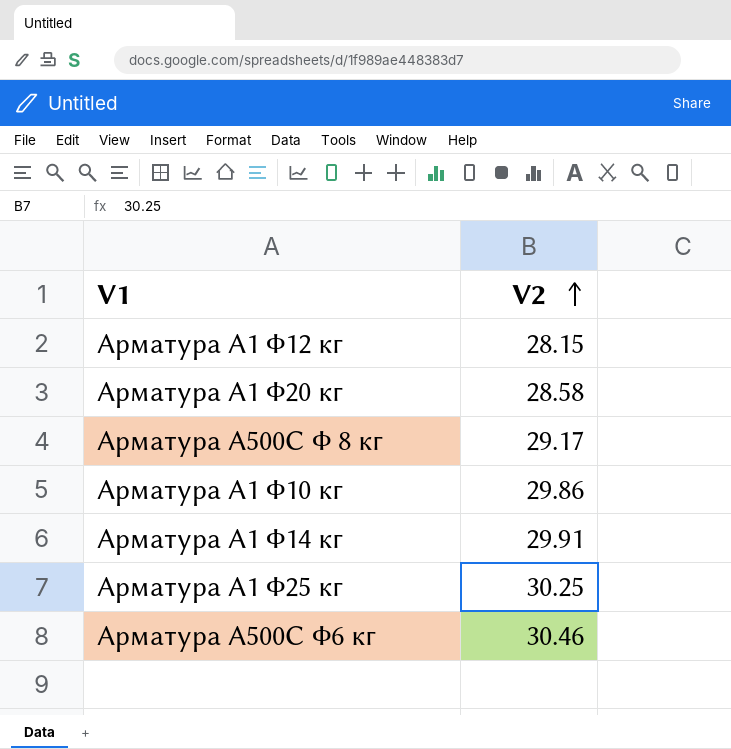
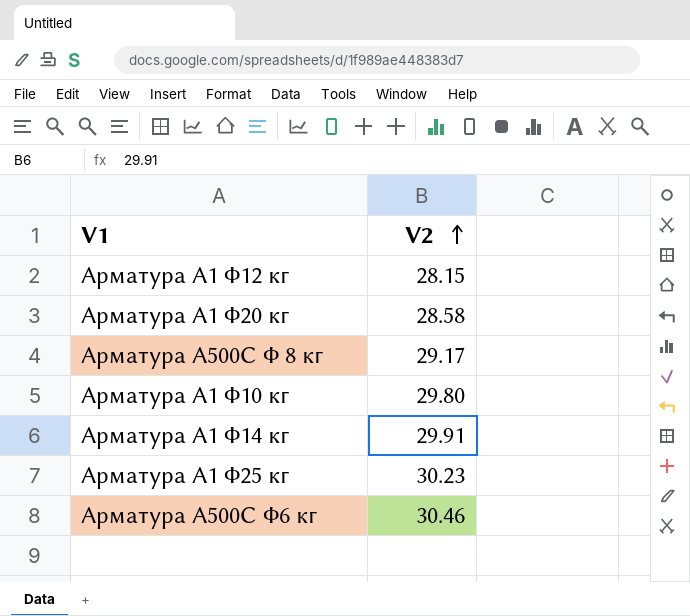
Арматура А1 Ф10 кг | V2: 29.86 -> 29.80
Арматура А1 Ф25 кг | V2: 30.25 -> 30.23

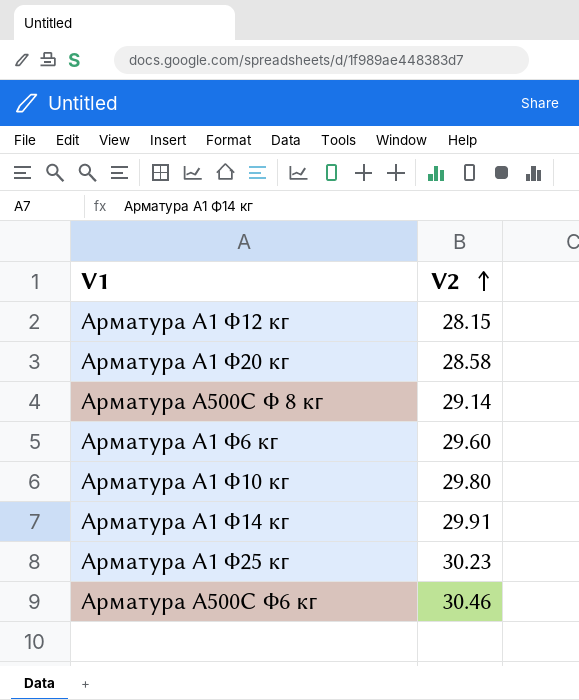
Арматура А500С Ф 8 кг | V2: 29.17 -> 29.14
row Арматура А1 Ф6 кг: none -> 29.60

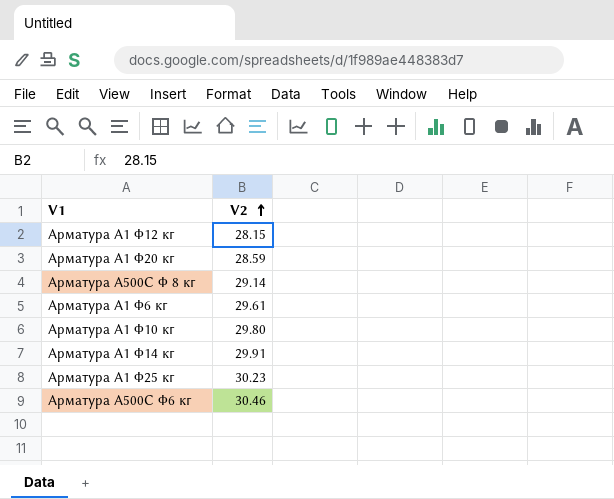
Арматура А1 Ф20 кг | V2: 28.58 -> 28.59
Арматура А1 Ф6 кг | V2: 29.60 -> 29.61

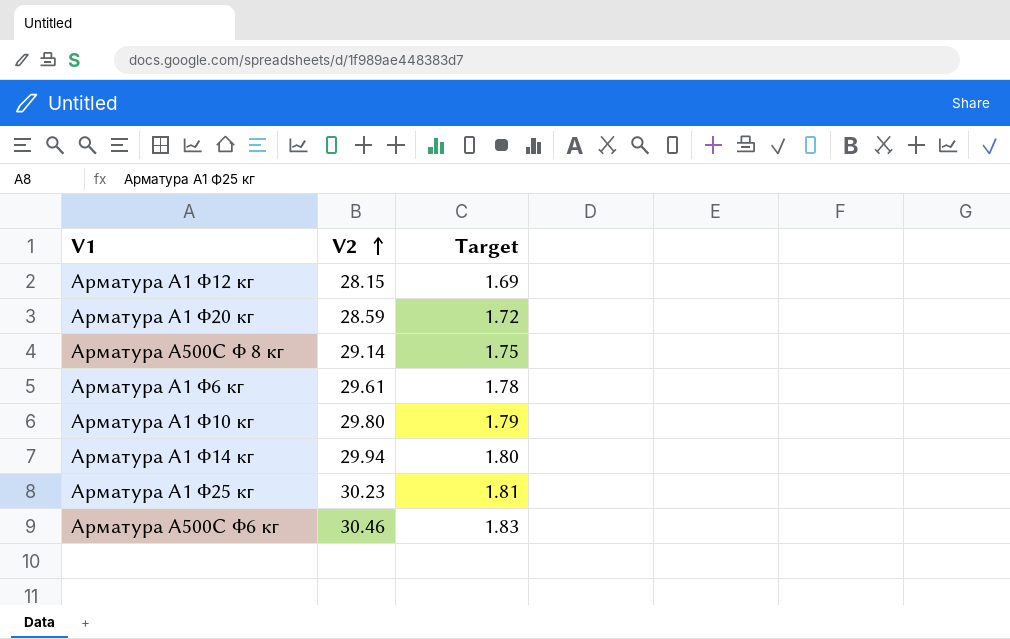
column Target | formula: none -> [V2] * 0.06
Арматура А1 Ф14 кг | V2: 29.91 -> 29.94

